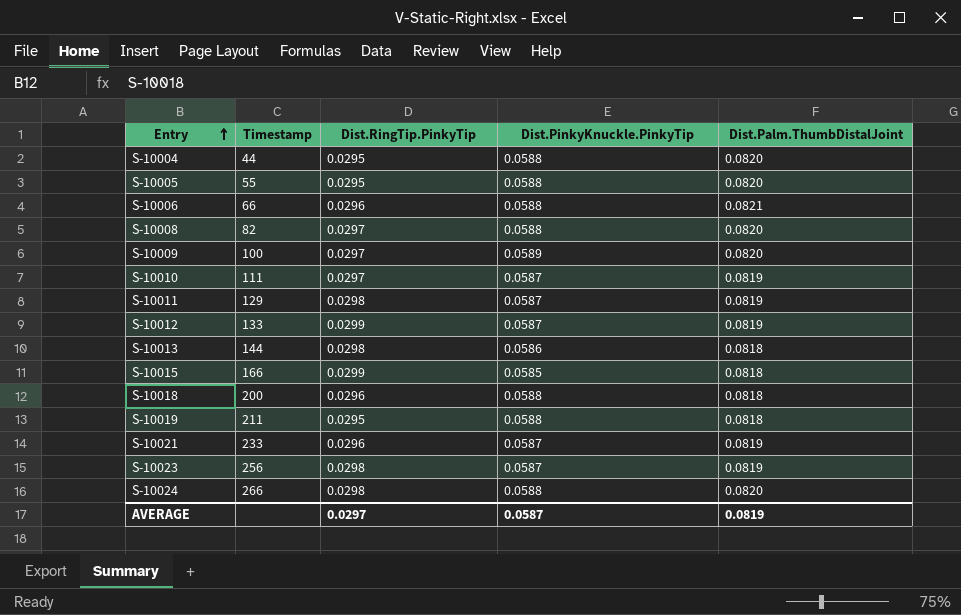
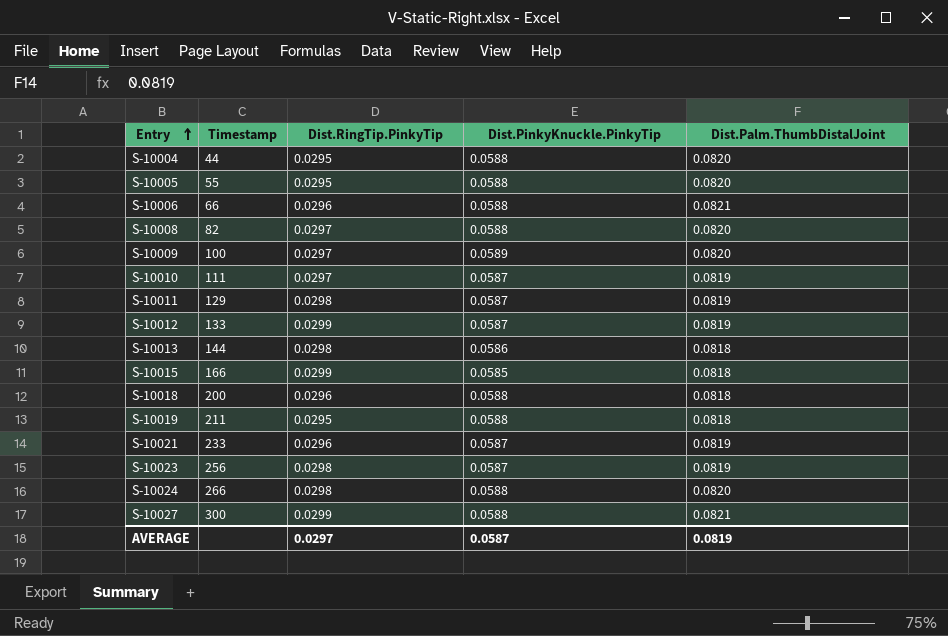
row S-10027: none -> 300 | 0.0299 | 0.0588 | 0.0821

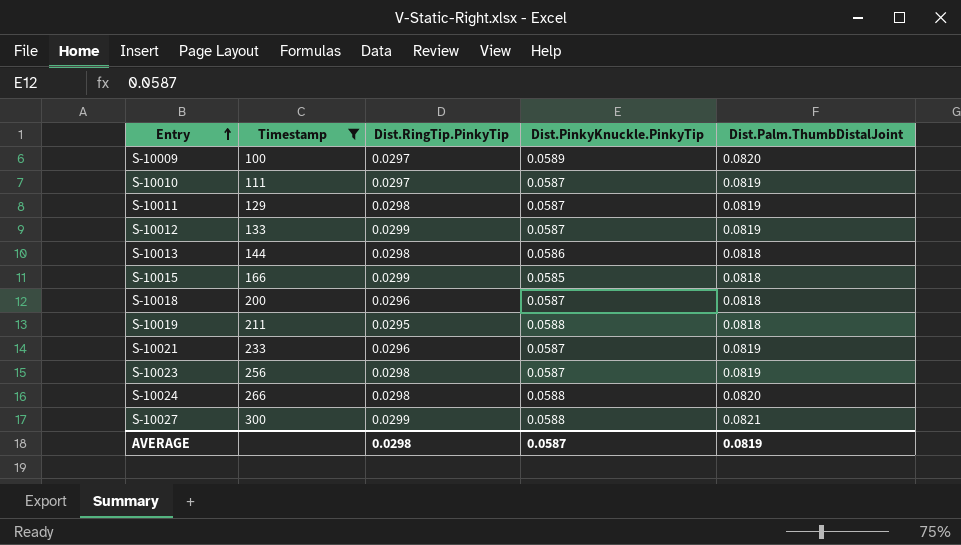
filter: none -> Timestamp >= 100
S-10018 | Dist.PinkyKnuckle.PinkyTip: 0.0588 -> 0.0587
AVERAGE | Dist.RingTip.PinkyTip: 0.0297 -> 0.0298

